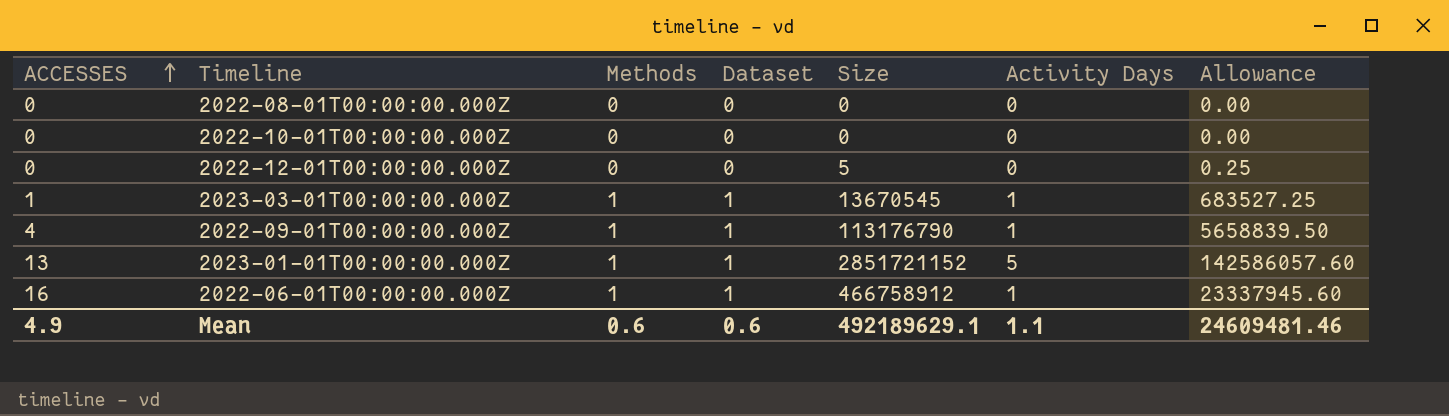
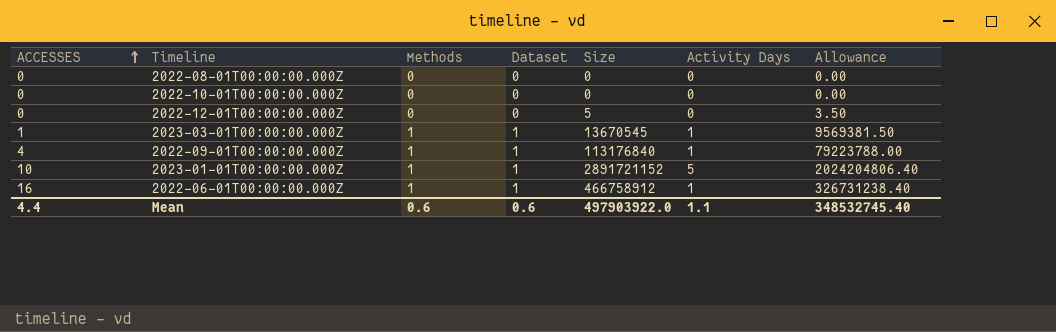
column Allowance | formula: [Size] * 0.05 -> [Size] * 0.7
2022-09-01T00:00:00.000Z | Size: 113176790 -> 113176840
2023-01-01T00:00:00.000Z | ACCESSES: 13 -> 10
2023-01-01T00:00:00.000Z | Size: 2851721152 -> 2891721152
Mean | ACCESSES: 4.9 -> 4.4
Mean | Size: 492189629.1 -> 497903922.0
Mean | Allowance: 24609481.46 -> 348532745.40

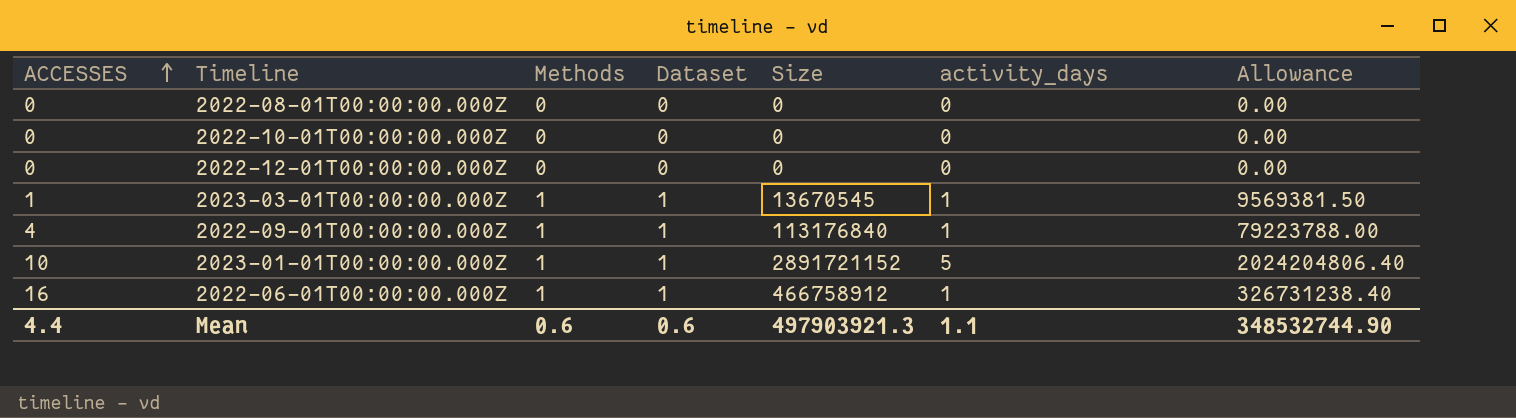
column name: Activity Days -> activity_days
2022-12-01T00:00:00.000Z | Size: 5 -> 0
2022-12-01T00:00:00.000Z | Allowance: 3.50 -> 0.00
Mean | Size: 497903922.0 -> 497903921.3
Mean | Allowance: 348532745.40 -> 348532744.90

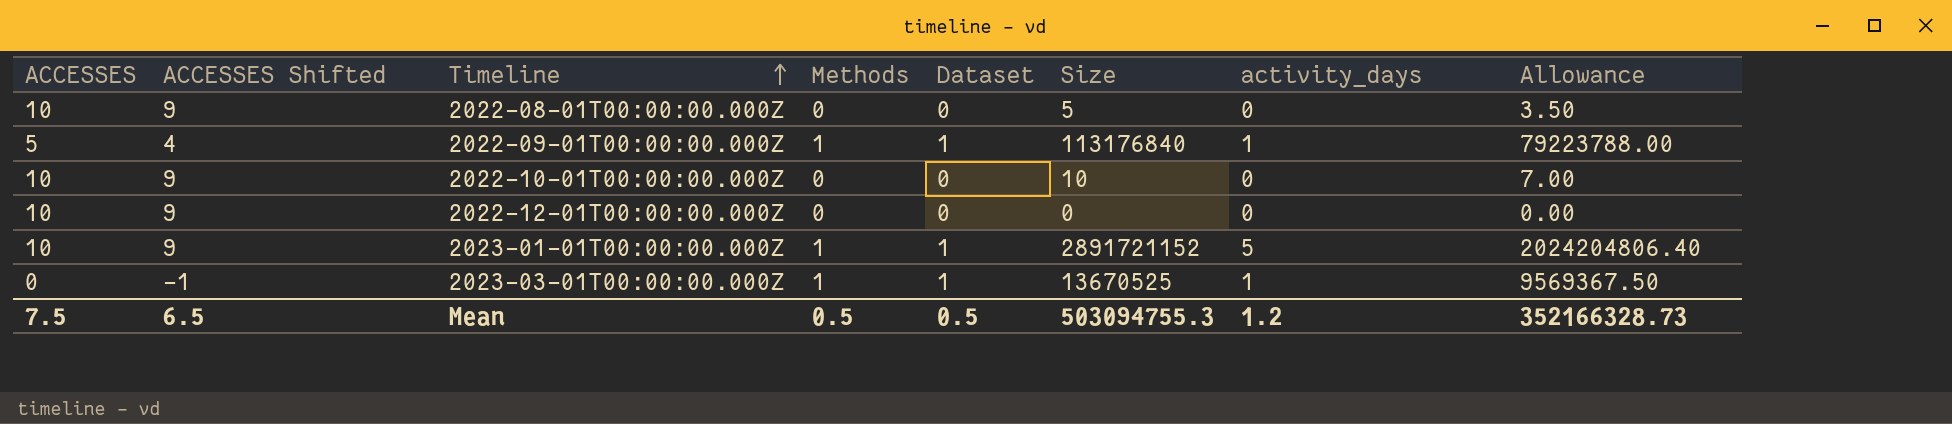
row order: ACCESSES ascending -> Timeline ascending
column ACCESSES Shifted | formula: none -> [ACCESSES] - 1
row 2022-06-01T00:00:00.000Z: 16 | 1 | 1 | 466758912 | 1 | 326731238.40 -> none
2022-08-01T00:00:00.000Z | ACCESSES: 0 -> 10
2022-08-01T00:00:00.000Z | Size: 0 -> 5
2022-08-01T00:00:00.000Z | Allowance: 0.00 -> 3.50
2022-09-01T00:00:00.000Z | ACCESSES: 4 -> 5
2022-10-01T00:00:00.000Z | ACCESSES: 0 -> 10
2022-10-01T00:00:00.000Z | Size: 0 -> 10
2022-10-01T00:00:00.000Z | Allowance: 0.00 -> 7.00
2022-12-01T00:00:00.000Z | ACCESSES: 0 -> 10
2023-03-01T00:00:00.000Z | ACCESSES: 1 -> 0
2023-03-01T00:00:00.000Z | Size: 13670545 -> 13670525
2023-03-01T00:00:00.000Z | Allowance: 9569381.50 -> 9569367.50
Mean | ACCESSES: 4.4 -> 7.5
Mean | Methods: 0.6 -> 0.5
Mean | Dataset: 0.6 -> 0.5
Mean | Size: 497903921.3 -> 503094755.3
Mean | activity_days: 1.1 -> 1.2
Mean | Allowance: 348532744.90 -> 352166328.73

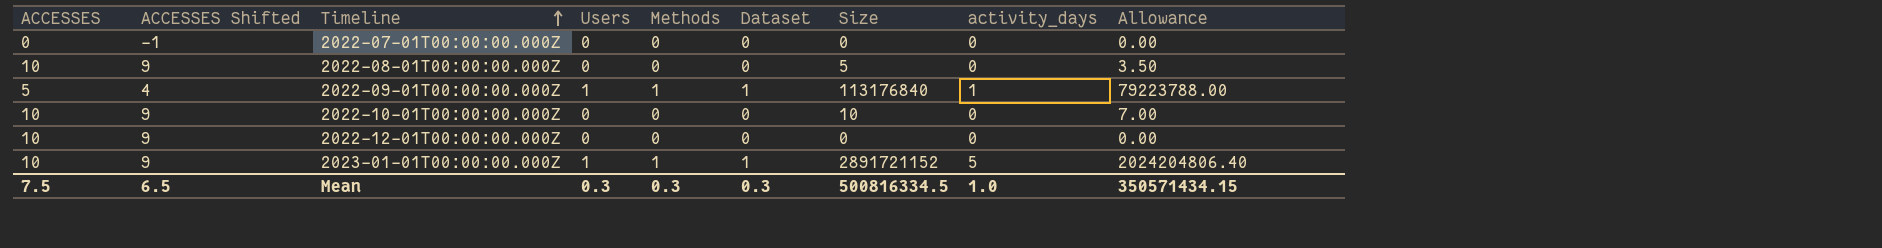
column Users | position: none -> 4
row 2023-03-01T00:00:00.000Z: 0 | -1 | 1 | 1 | 13670525 | 1 | 9569367.50 -> none
row 2022-07-01T00:00:00.000Z: none -> 0 | -1 | 0 | 0 | 0 | 0 | 0 | 0.00
Mean | Methods: 0.5 -> 0.3
Mean | Dataset: 0.5 -> 0.3
Mean | Size: 503094755.3 -> 500816334.5
Mean | activity_days: 1.2 -> 1.0
Mean | Allowance: 352166328.73 -> 350571434.15

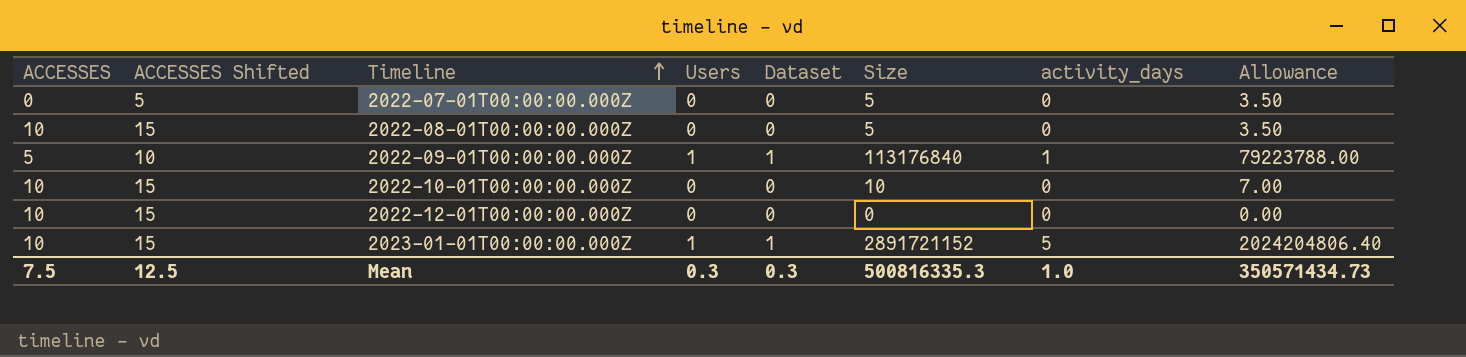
column Methods | position: 5 -> none
column ACCESSES Shifted | formula: [ACCESSES] - 1 -> [ACCESSES] + 5
2022-07-01T00:00:00.000Z | Size: 0 -> 5
2022-07-01T00:00:00.000Z | Allowance: 0.00 -> 3.50
Mean | ACCESSES Shifted: 6.5 -> 12.5
Mean | Size: 500816334.5 -> 500816335.3
Mean | Allowance: 350571434.15 -> 350571434.73

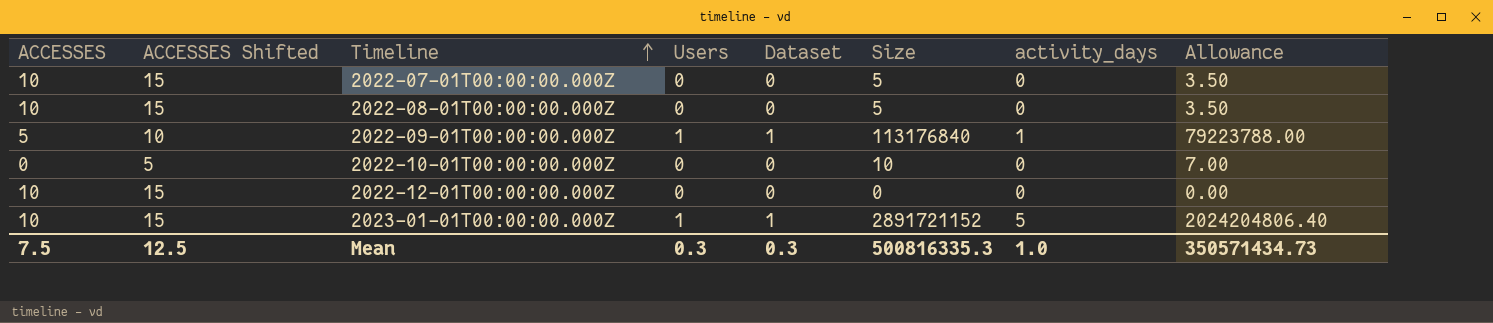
2022-07-01T00:00:00.000Z | ACCESSES: 0 -> 10
2022-07-01T00:00:00.000Z | ACCESSES Shifted: 5 -> 15
2022-10-01T00:00:00.000Z | ACCESSES: 10 -> 0
2022-10-01T00:00:00.000Z | ACCESSES Shifted: 15 -> 5

